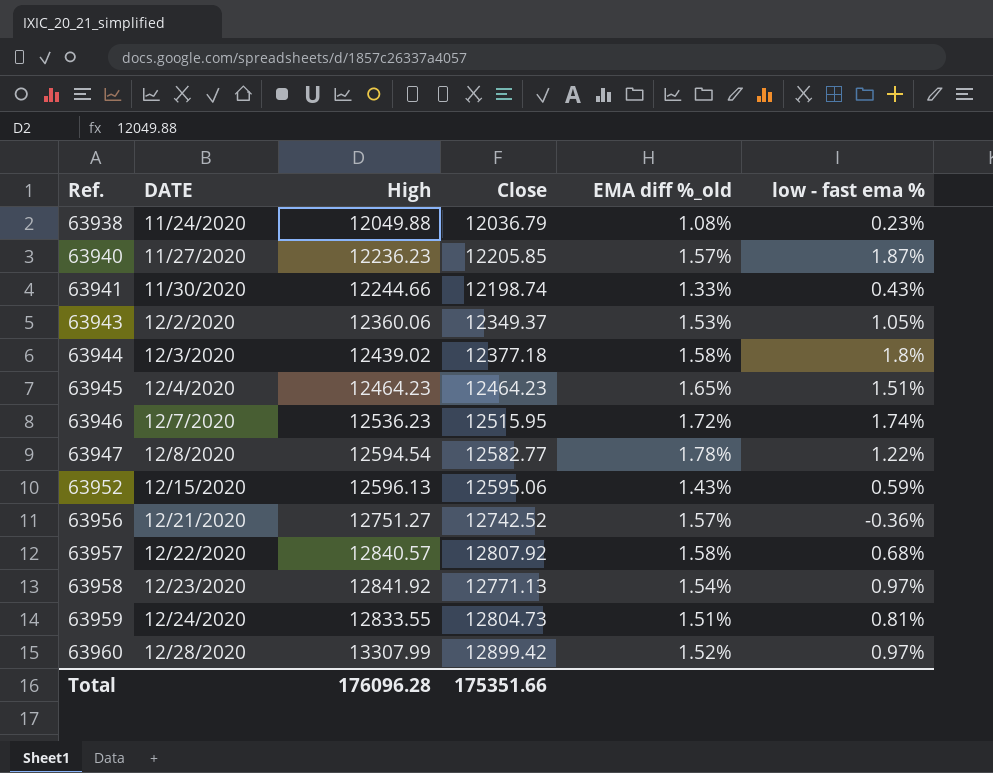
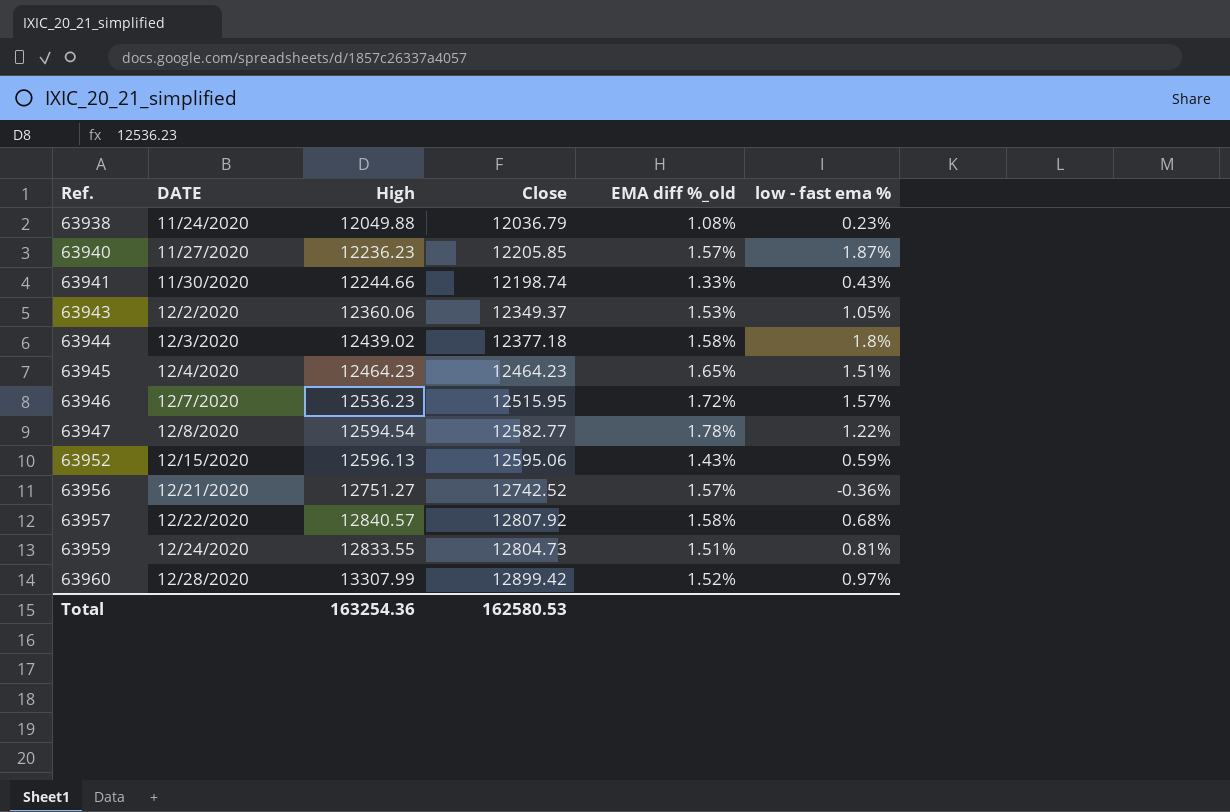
row 63958: 12/23/2020 | 12841.92 | 12771.13 | 1.54% | 0.97% -> none
63946 | low - fast ema %: 1.74% -> 1.57%
Total | High: 176096.28 -> 163254.36
Total | Close: 175351.66 -> 162580.53

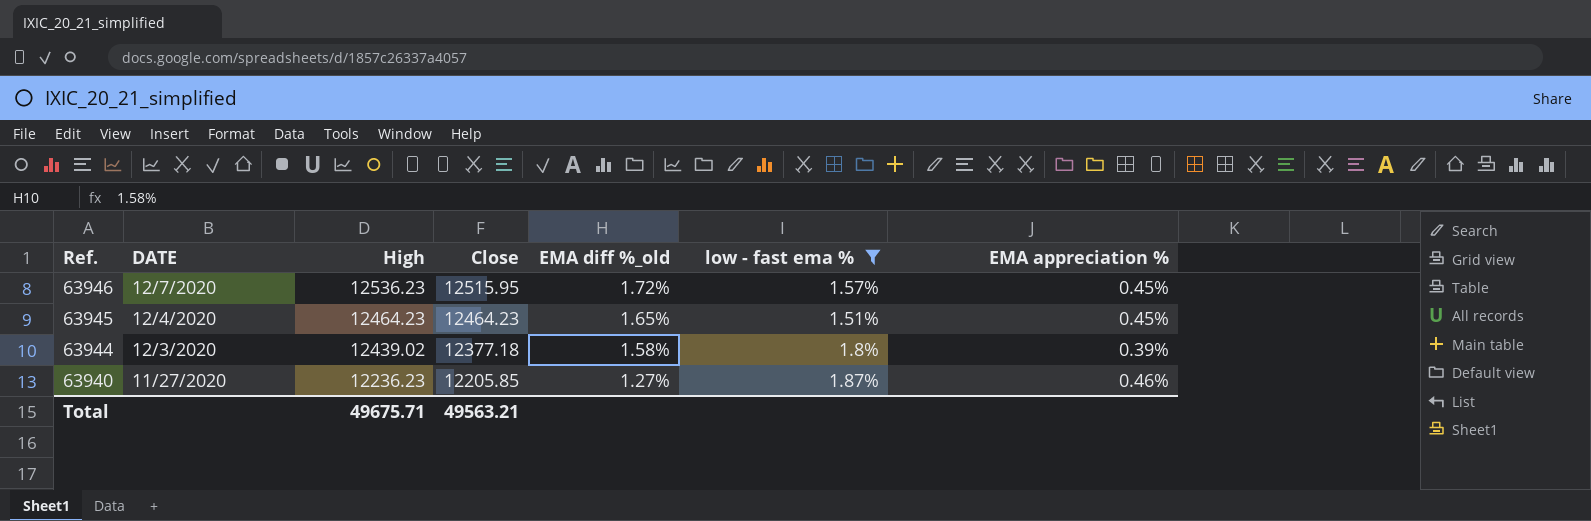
filter: none -> low - fast ema % >= 1.51%
row order: Ref. ascending -> Ref. descending
column EMA appreciation % | position: none -> 7
63940 | EMA diff %_old: 1.57% -> 1.27%
Total | High: 163254.36 -> 49675.71
Total | Close: 162580.53 -> 49563.21

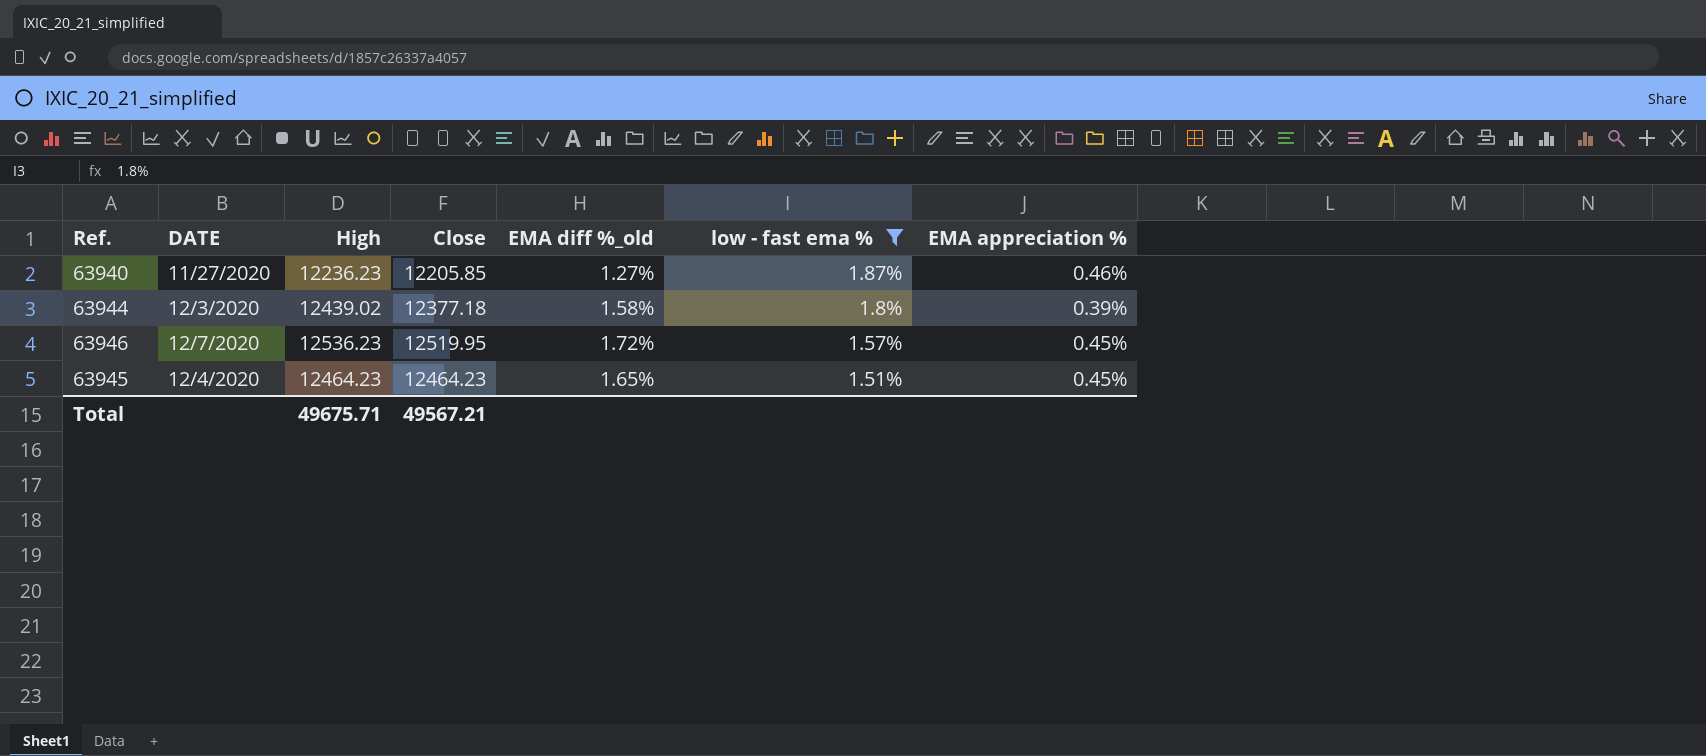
row order: Ref. descending -> low - fast ema % descending
63946 | Close: 12515.95 -> 12519.95
Total | Close: 49563.21 -> 49567.21

